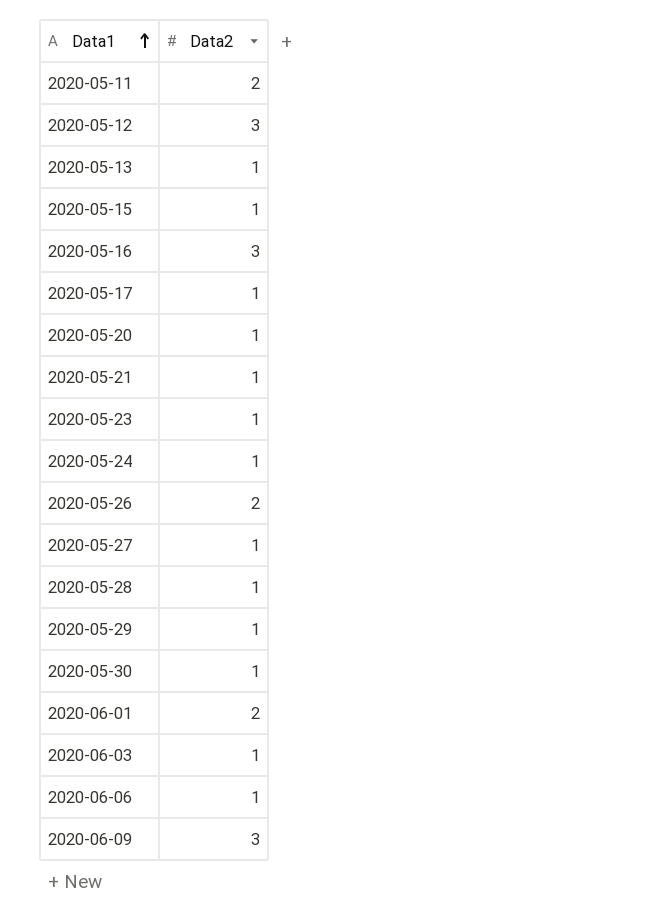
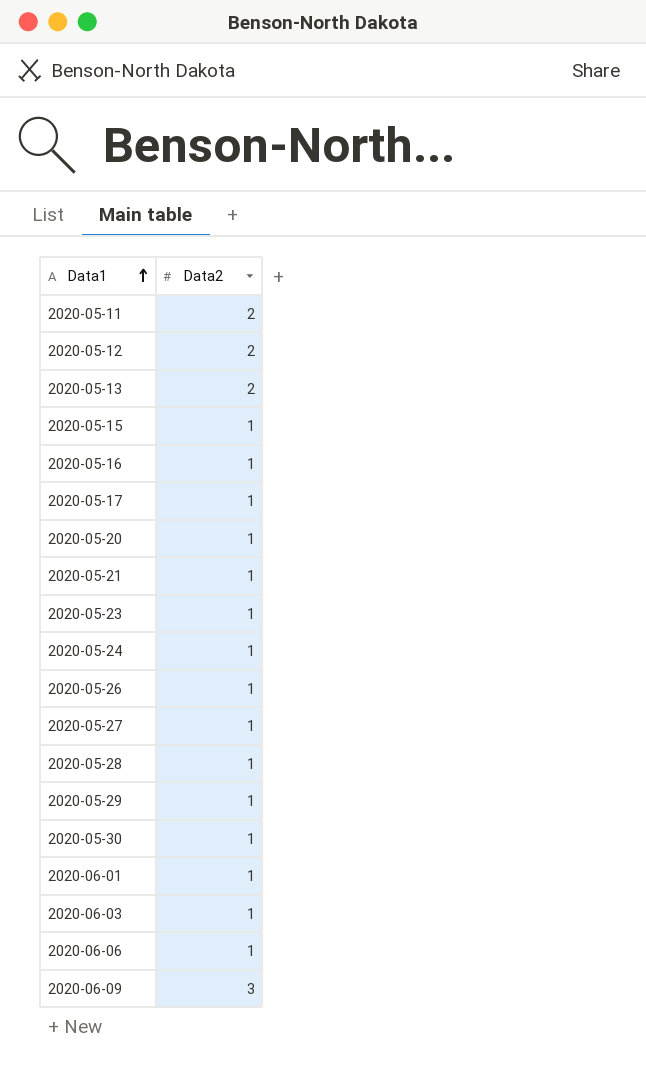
2020-05-12 | Data2: 3 -> 2
2020-05-13 | Data2: 1 -> 2
2020-05-16 | Data2: 3 -> 1
2020-05-26 | Data2: 2 -> 1
2020-06-01 | Data2: 2 -> 1

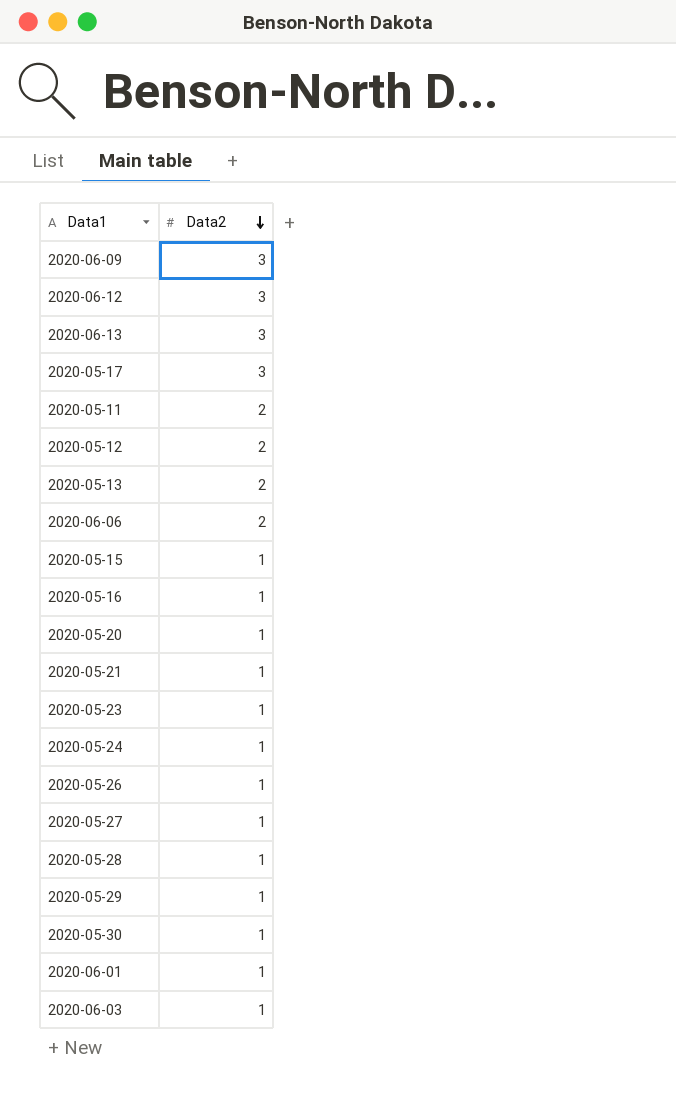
row order: Data1 ascending -> Data2 descending
row 2020-06-12: none -> 3
row 2020-06-13: none -> 3
2020-05-17 | Data2: 1 -> 3
2020-06-06 | Data2: 1 -> 2

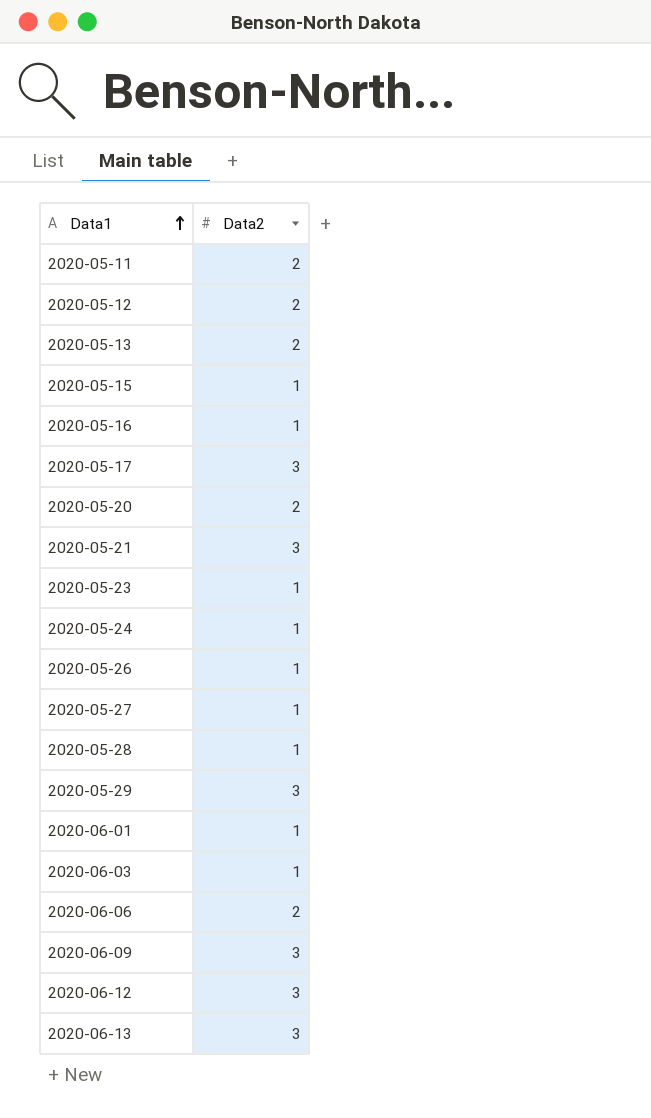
row order: Data2 descending -> Data1 ascending
row 2020-05-30: 1 -> none
2020-05-20 | Data2: 1 -> 2
2020-05-21 | Data2: 1 -> 3
2020-05-29 | Data2: 1 -> 3

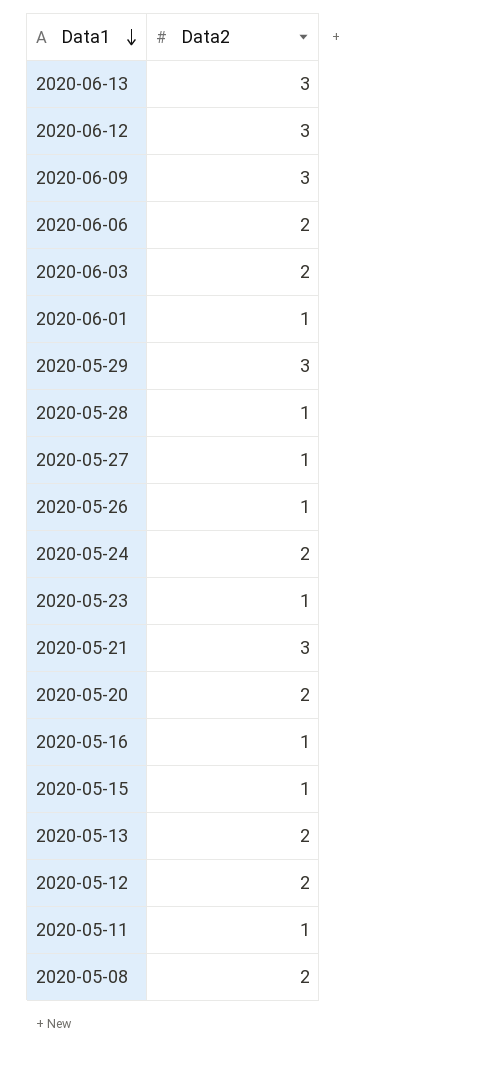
row order: Data1 ascending -> Data1 descending
row 2020-05-17: 3 -> none
2020-06-03 | Data2: 1 -> 2
2020-05-24 | Data2: 1 -> 2
2020-05-11 | Data2: 2 -> 1
row 2020-05-08: none -> 2

